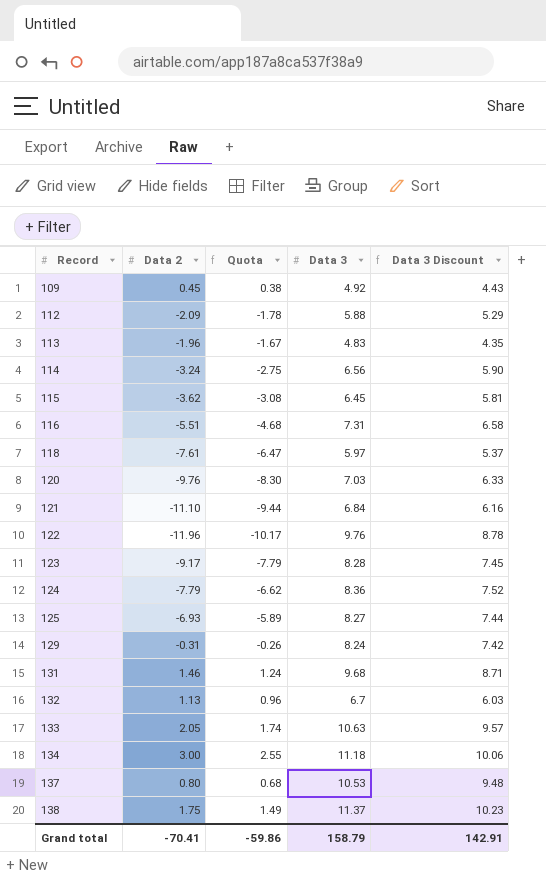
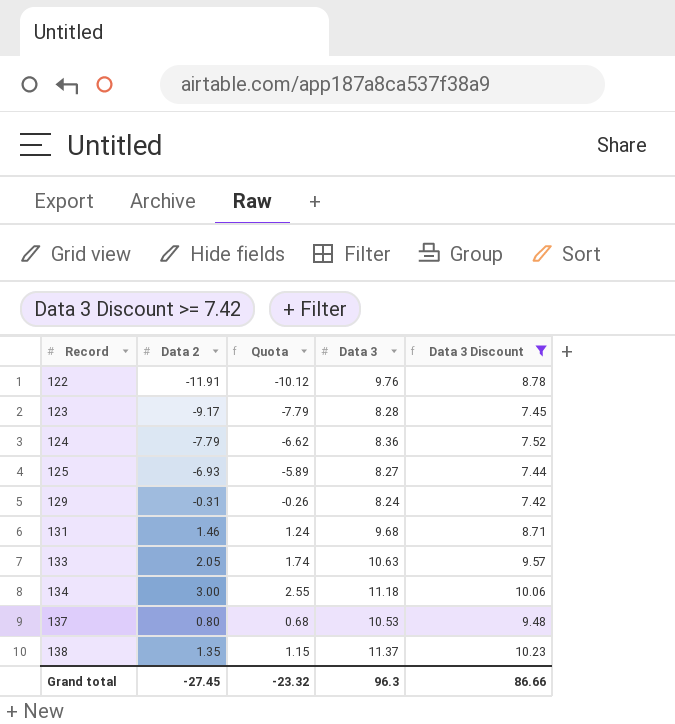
filter: none -> Data 3 Discount >= 7.42
122 | Data 2: -11.96 -> -11.91
122 | Quota: -10.17 -> -10.12
138 | Data 2: 1.75 -> 1.35
138 | Quota: 1.49 -> 1.15
Grand total | Data 2: -70.41 -> -27.45
Grand total | Quota: -59.86 -> -23.32
Grand total | Data 3: 158.79 -> 96.3
Grand total | Data 3 Discount: 142.91 -> 86.66

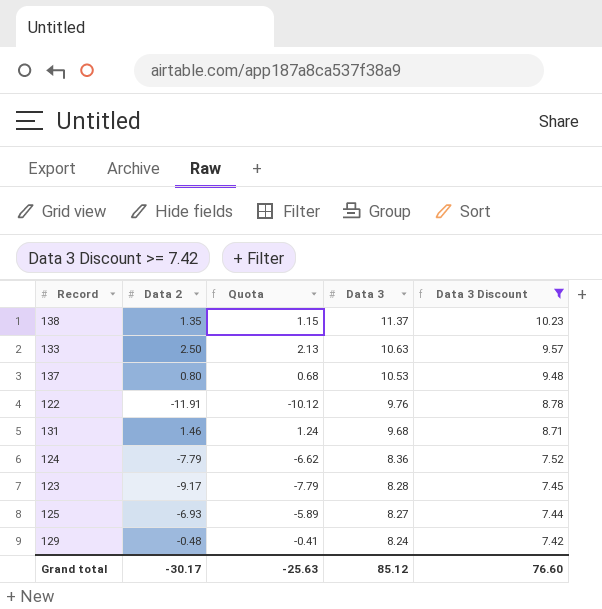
row order: Record ascending -> Data 3 descending
row 134: 3.00 | 2.55 | 11.18 | 10.06 -> none
133 | Data 2: 2.05 -> 2.50
133 | Quota: 1.74 -> 2.13
129 | Data 2: -0.31 -> -0.48
129 | Quota: -0.26 -> -0.41
Grand total | Data 2: -27.45 -> -30.17
Grand total | Quota: -23.32 -> -25.63
Grand total | Data 3: 96.3 -> 85.12
Grand total | Data 3 Discount: 86.66 -> 76.60

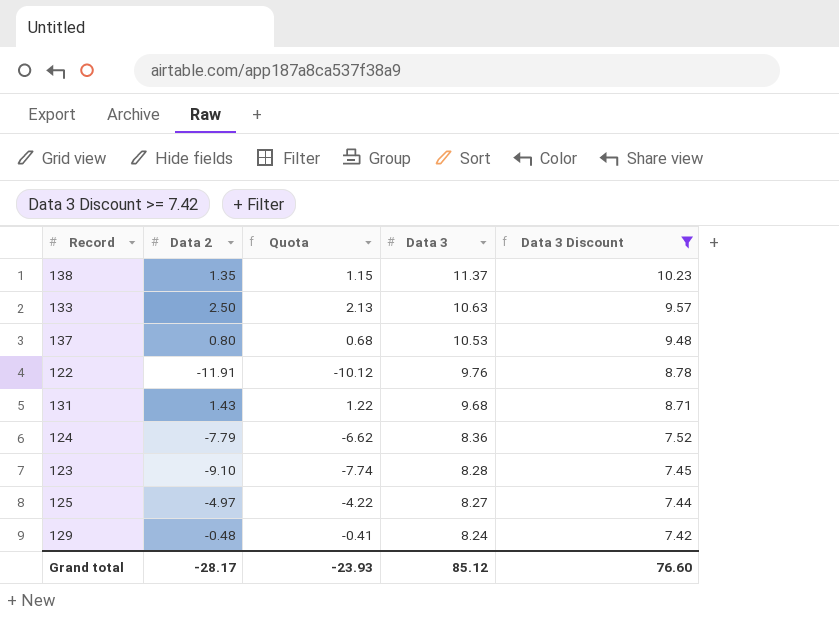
131 | Data 2: 1.46 -> 1.43
131 | Quota: 1.24 -> 1.22
123 | Data 2: -9.17 -> -9.10
123 | Quota: -7.79 -> -7.74
125 | Data 2: -6.93 -> -4.97
125 | Quota: -5.89 -> -4.22
Grand total | Data 2: -30.17 -> -28.17
Grand total | Quota: -25.63 -> -23.93

